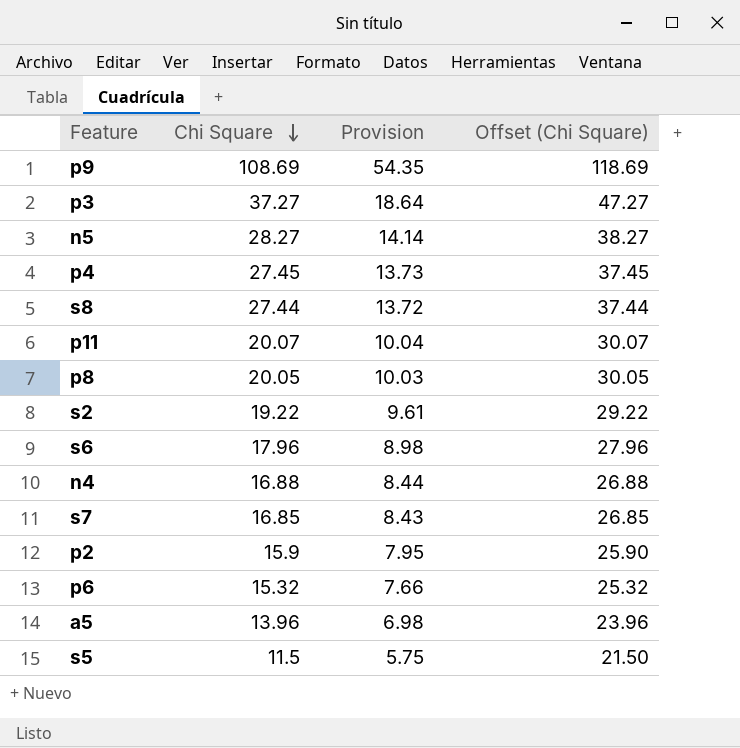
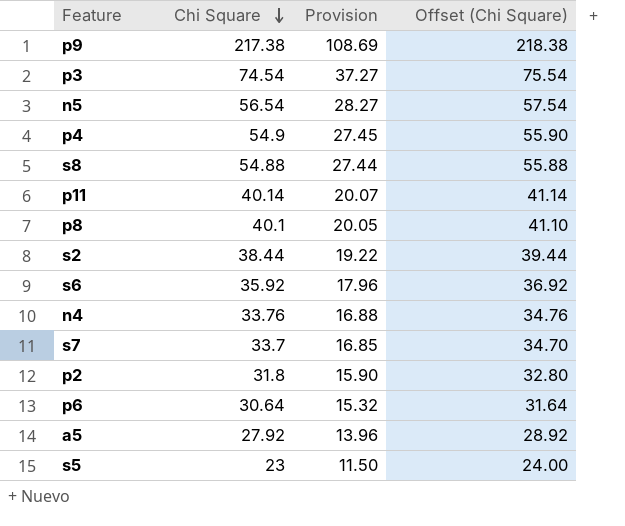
column Offset (Chi Square) | formula: [Chi Square] + 10 -> [Chi Square] + 1
p9 | Chi Square: 108.69 -> 217.38
p9 | Provision: 54.35 -> 108.69
p3 | Chi Square: 37.27 -> 74.54
p3 | Provision: 18.64 -> 37.27
n5 | Chi Square: 28.27 -> 56.54
n5 | Provision: 14.14 -> 28.27
p4 | Chi Square: 27.45 -> 54.9
p4 | Provision: 13.73 -> 27.45
s8 | Chi Square: 27.44 -> 54.88
s8 | Provision: 13.72 -> 27.44
p11 | Chi Square: 20.07 -> 40.14
p11 | Provision: 10.04 -> 20.07
p8 | Chi Square: 20.05 -> 40.1
p8 | Provision: 10.03 -> 20.05
s2 | Chi Square: 19.22 -> 38.44
s2 | Provision: 9.61 -> 19.22
s6 | Chi Square: 17.96 -> 35.92
s6 | Provision: 8.98 -> 17.96
n4 | Chi Square: 16.88 -> 33.76
n4 | Provision: 8.44 -> 16.88
s7 | Chi Square: 16.85 -> 33.7
s7 | Provision: 8.43 -> 16.85
p2 | Chi Square: 15.9 -> 31.8
p2 | Provision: 7.95 -> 15.90
p6 | Chi Square: 15.32 -> 30.64
p6 | Provision: 7.66 -> 15.32
a5 | Chi Square: 13.96 -> 27.92
a5 | Provision: 6.98 -> 13.96
s5 | Chi Square: 11.5 -> 23
s5 | Provision: 5.75 -> 11.50

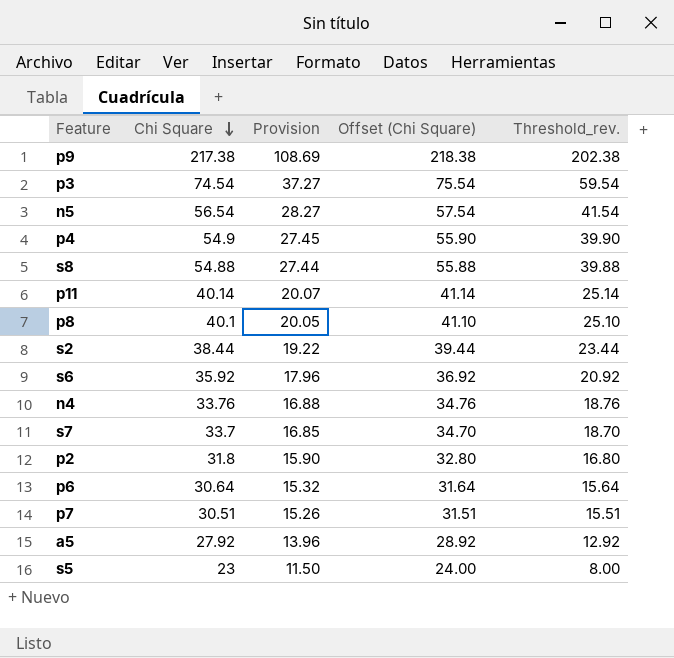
column Threshold_rev. | formula: none -> [Chi Square] - 15
row p7: none -> 30.51 | 15.26 | 31.51 | 15.51

